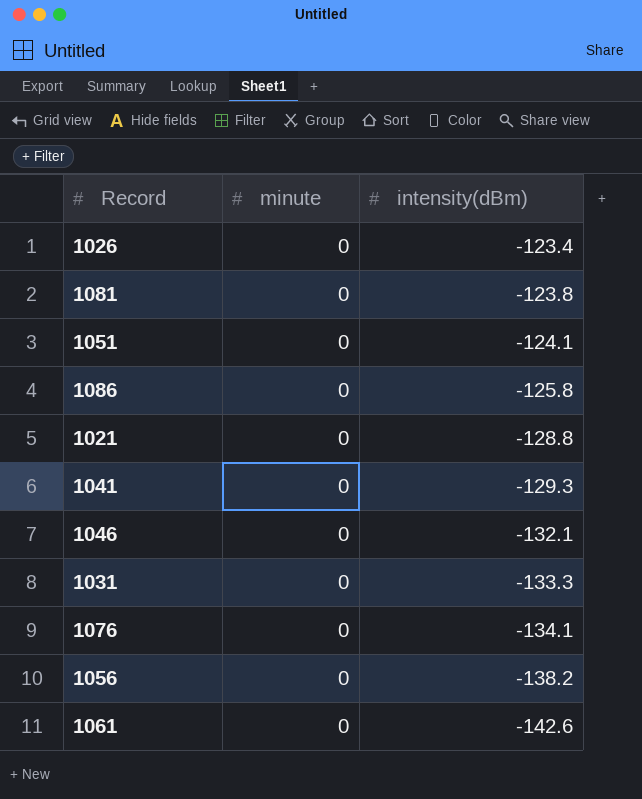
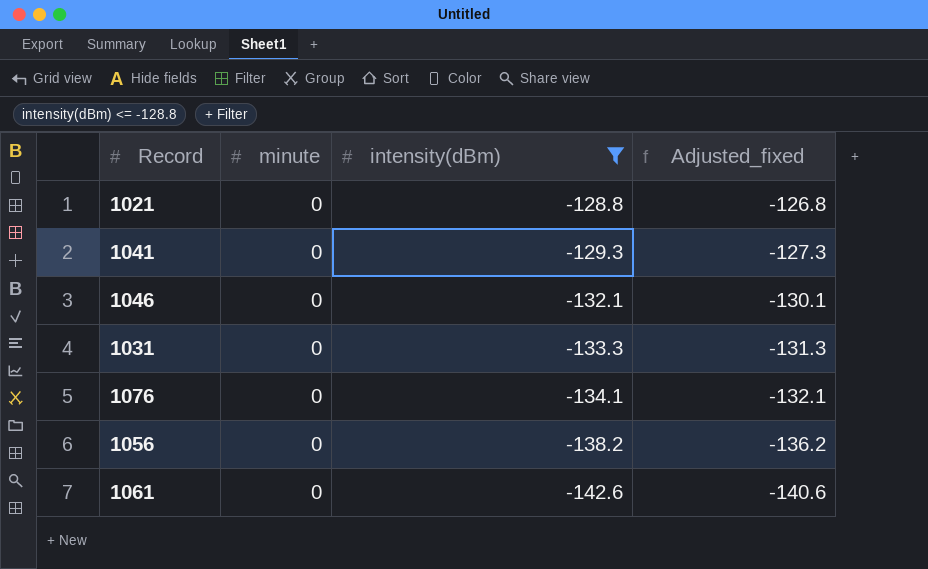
filter: none -> intensity(dBm) <= -128.8
column Adjusted_fixed | formula: none -> [intensity(dBm)] + 2

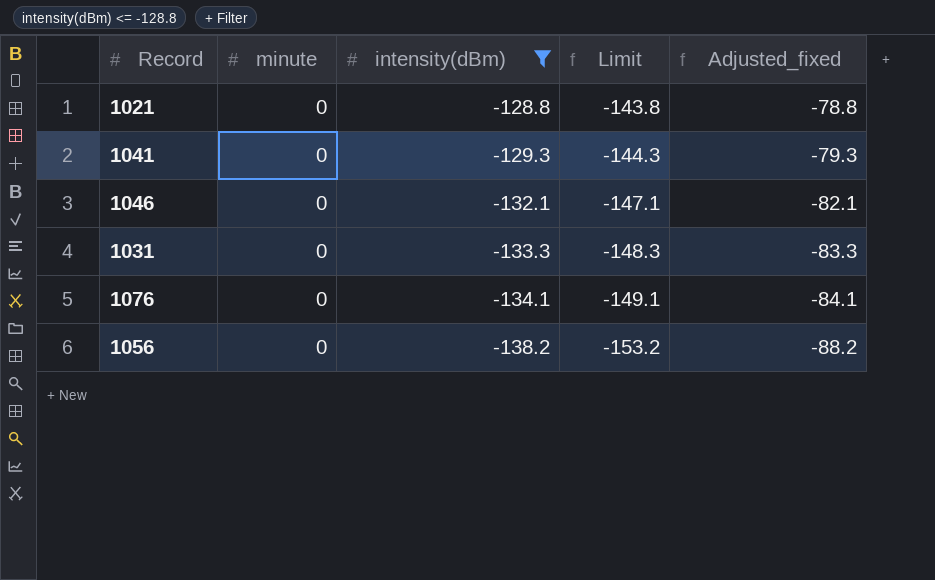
column Limit | formula: none -> [intensity(dBm)] - 15
column Adjusted_fixed | formula: [intensity(dBm)] + 2 -> [intensity(dBm)] + 50
row 1061: 0 | -142.6 | -140.6 -> none

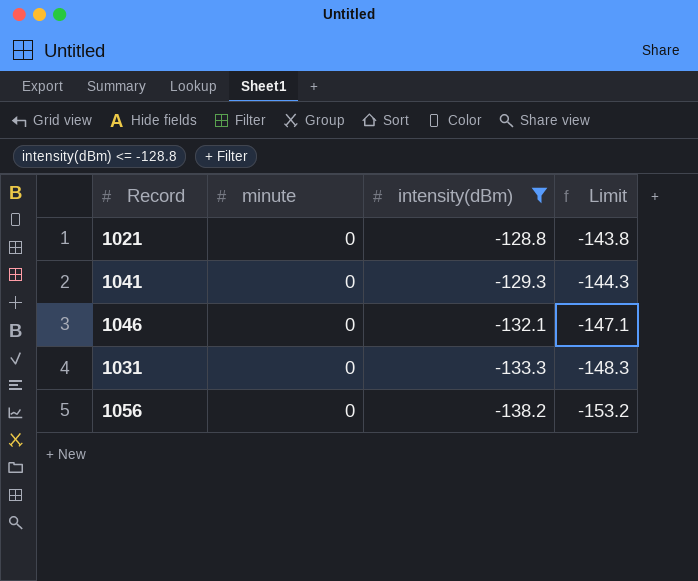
column Adjusted_fixed | formula: [intensity(dBm)] + 50 -> none
row 1076: 0 | -134.1 | -149.1 | -84.1 -> none

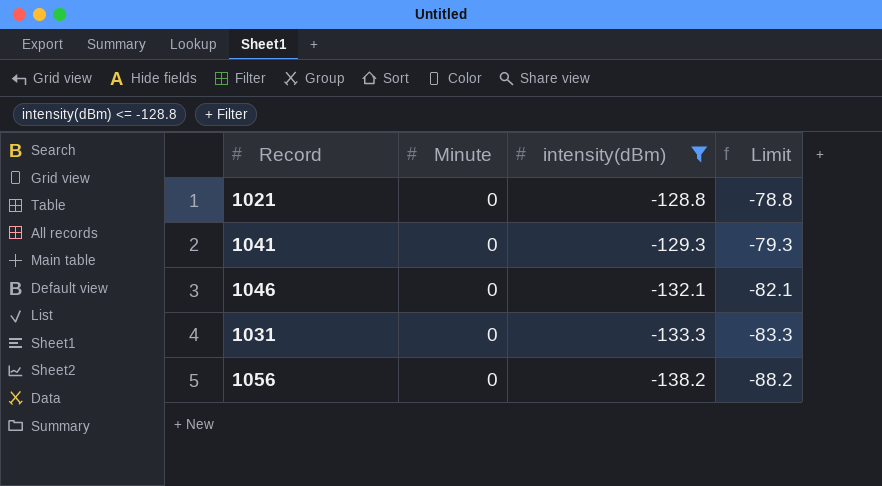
column name: minute -> Minute
column Limit | formula: [intensity(dBm)] - 15 -> [intensity(dBm)] + 50

